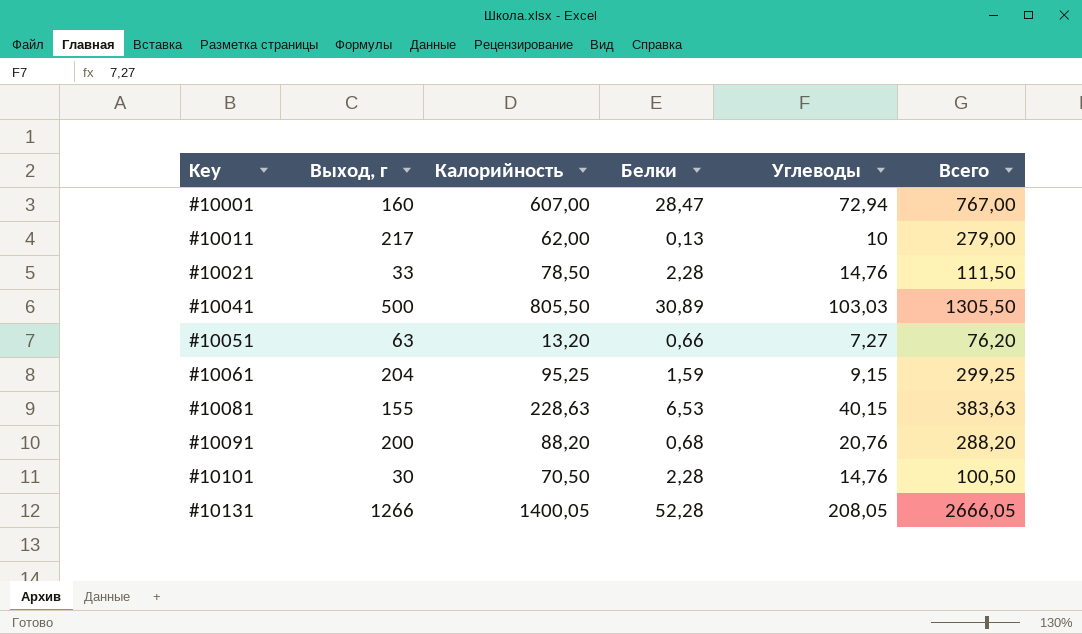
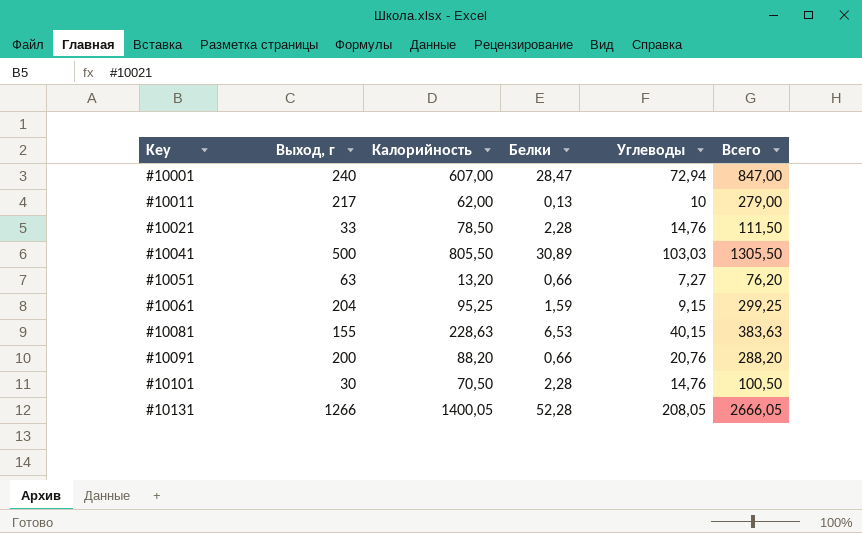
#10001 | Выход, г: 160 -> 240
#10001 | Всего: 767,00 -> 847,00
#10091 | Белки: 0,68 -> 0,66

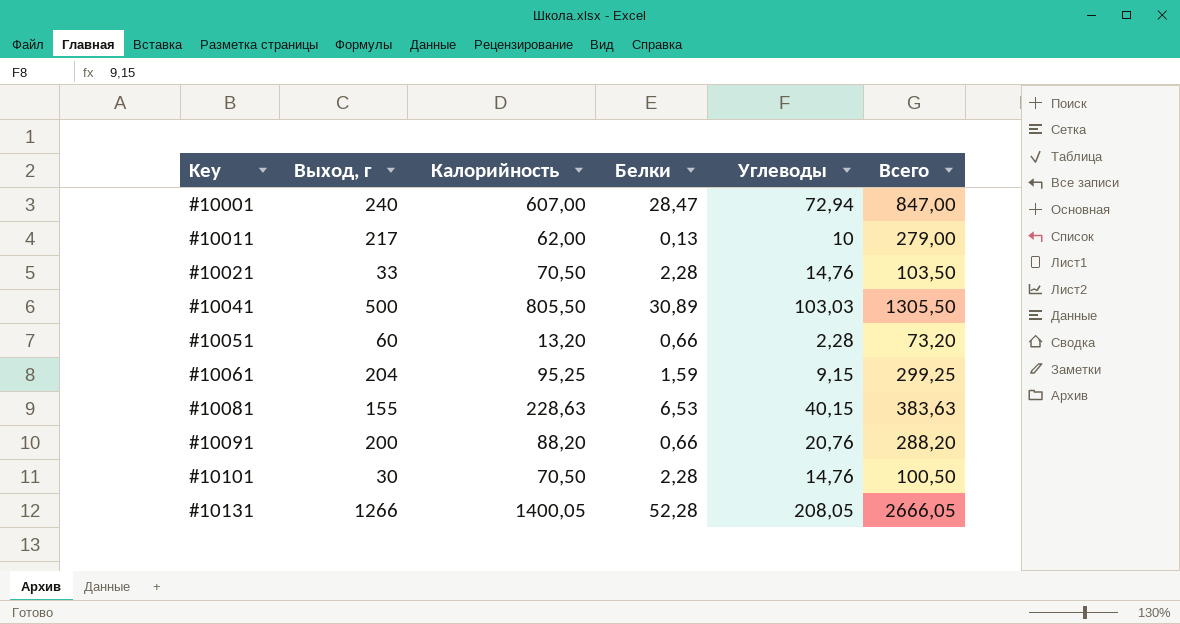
#10021 | Калорийность: 78,50 -> 70,50
#10021 | Всего: 111,50 -> 103,50
#10051 | Выход, г: 63 -> 60
#10051 | Углеводы: 7,27 -> 2,28
#10051 | Всего: 76,20 -> 73,20

